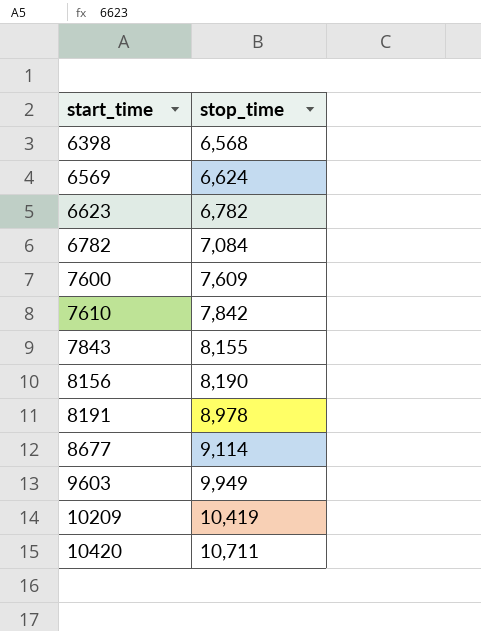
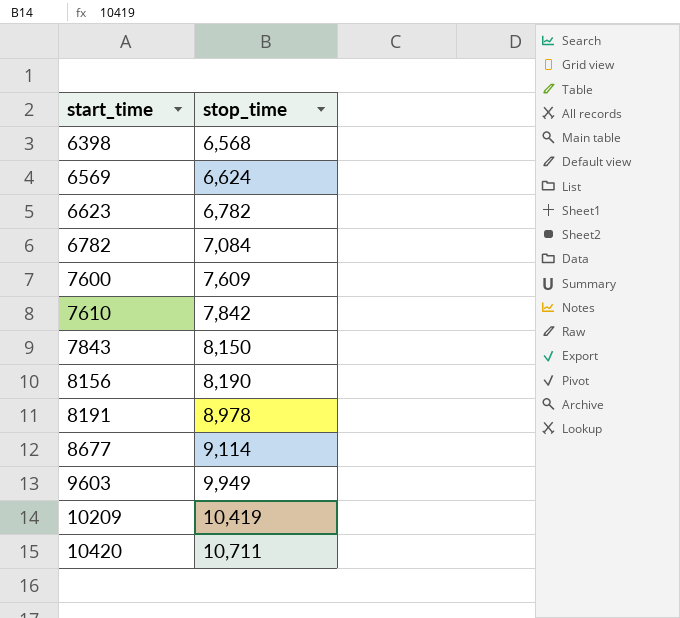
7843 | stop_time: 8,155 -> 8,150

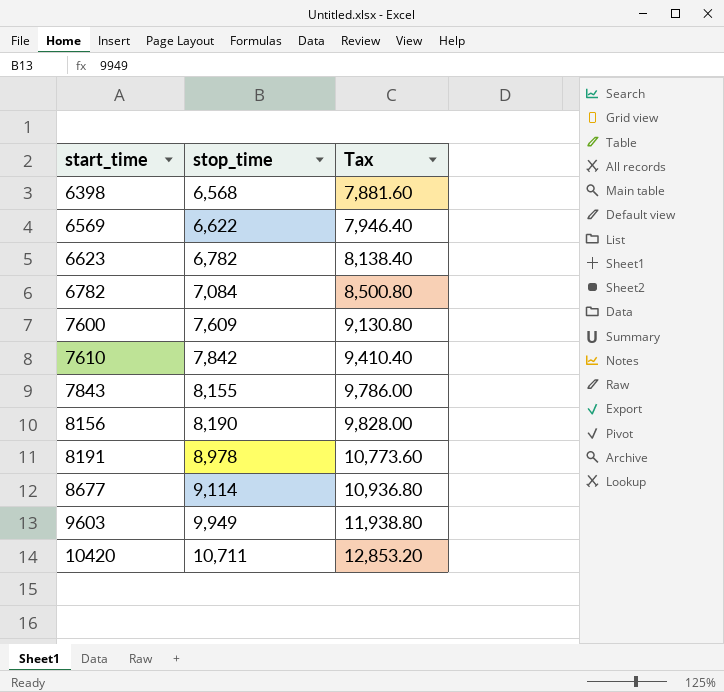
column Tax | formula: none -> [stop_time] * 1.2
row 10209: 10,419 -> none
6569 | stop_time: 6,624 -> 6,622
7843 | stop_time: 8,150 -> 8,155

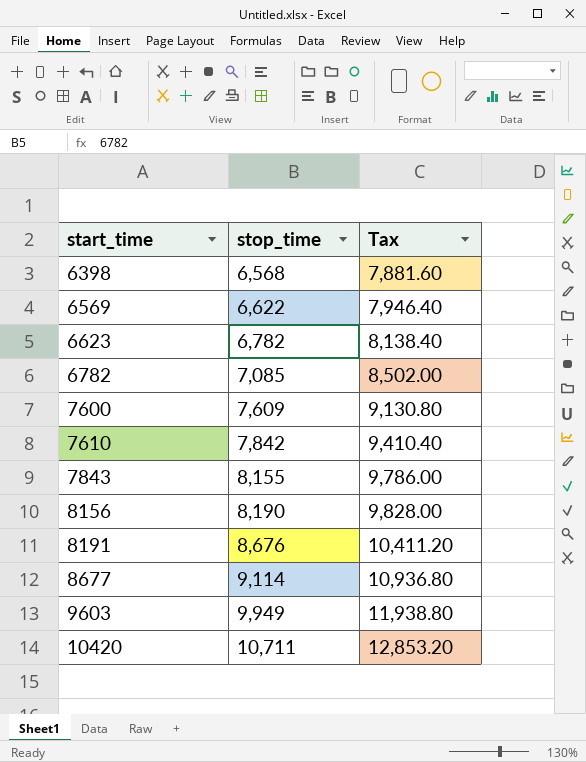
6782 | stop_time: 7,084 -> 7,085
6782 | Tax: 8,500.80 -> 8,502.00
8191 | stop_time: 8,978 -> 8,676
8191 | Tax: 10,773.60 -> 10,411.20

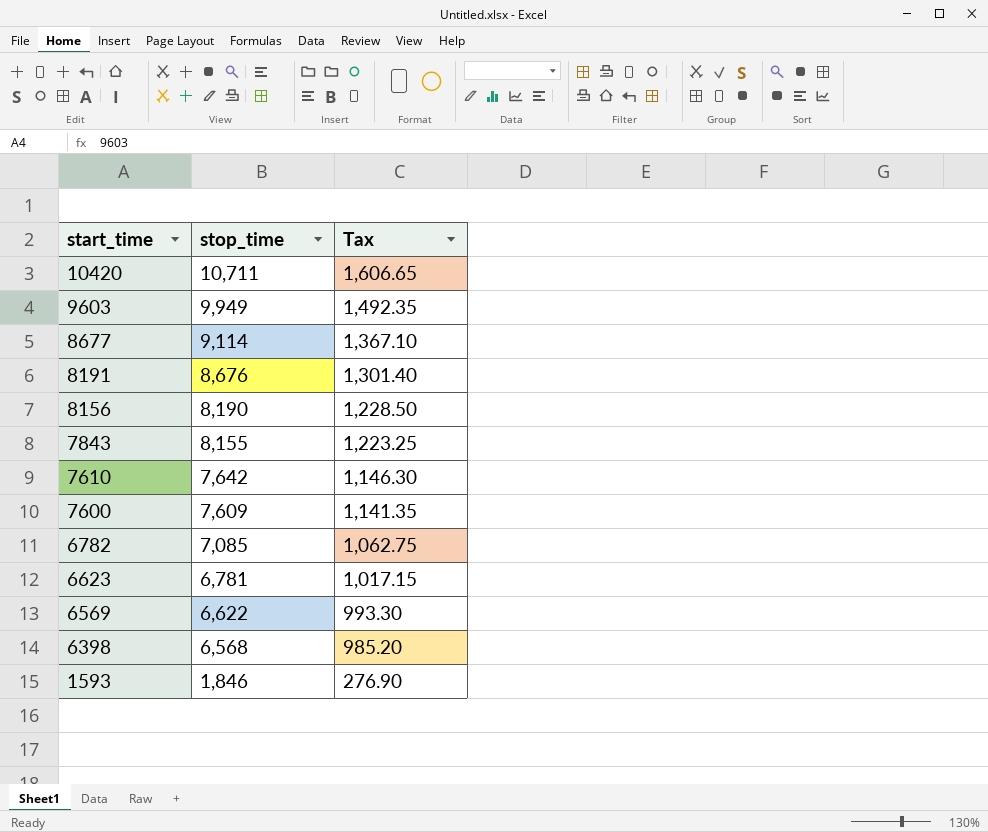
row order: start_time ascending -> start_time descending
column Tax | formula: [stop_time] * 1.2 -> [stop_time] * 0.15
7610 | stop_time: 7,842 -> 7,642
6623 | stop_time: 6,782 -> 6,781
row 1593: none -> 1,846 | 276.90

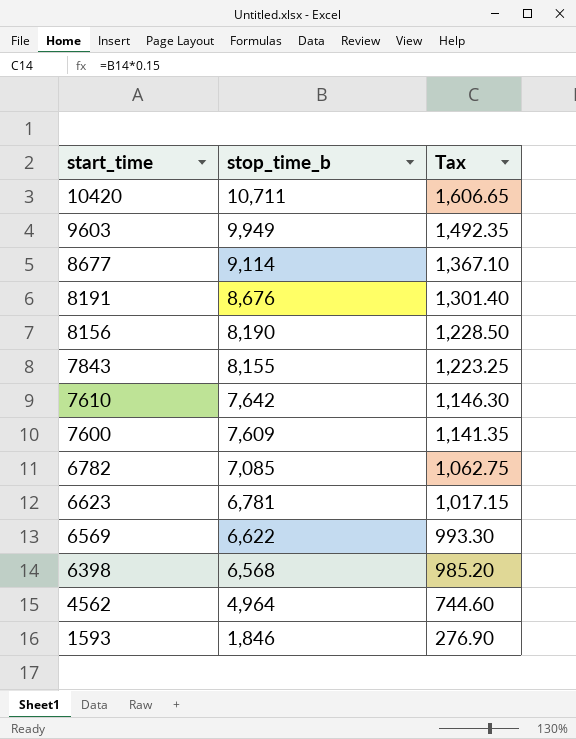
column name: stop_time -> stop_time_b
row 4562: none -> 4,964 | 744.60

